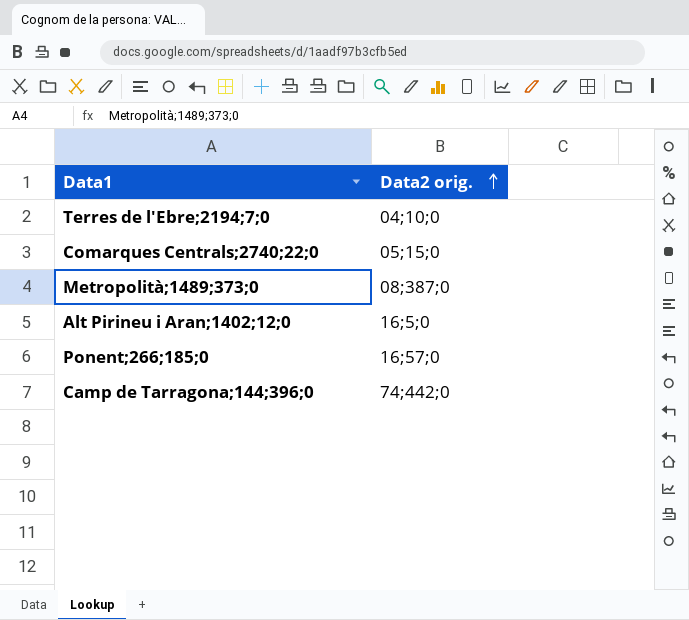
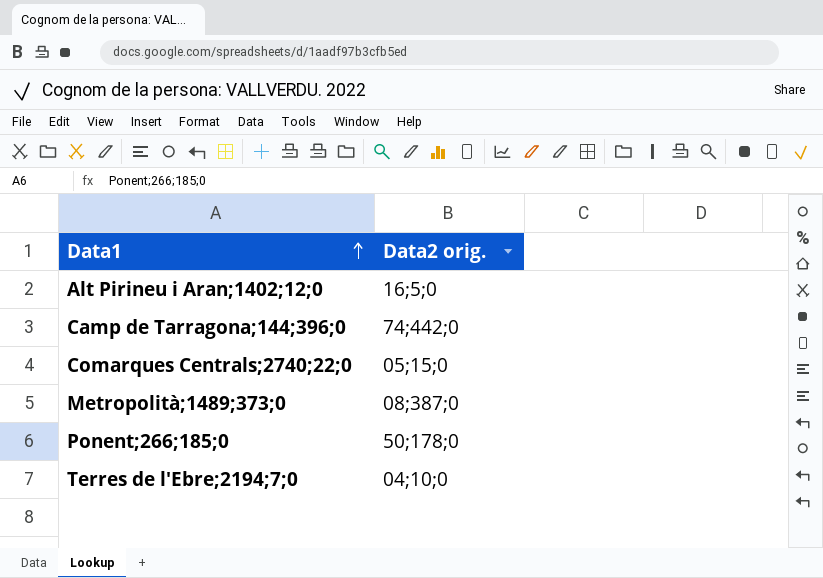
row order: Data2 orig. ascending -> Data1 ascending
Ponent;266;185;0 | Data2 orig.: 16;57;0 -> 50;178;0

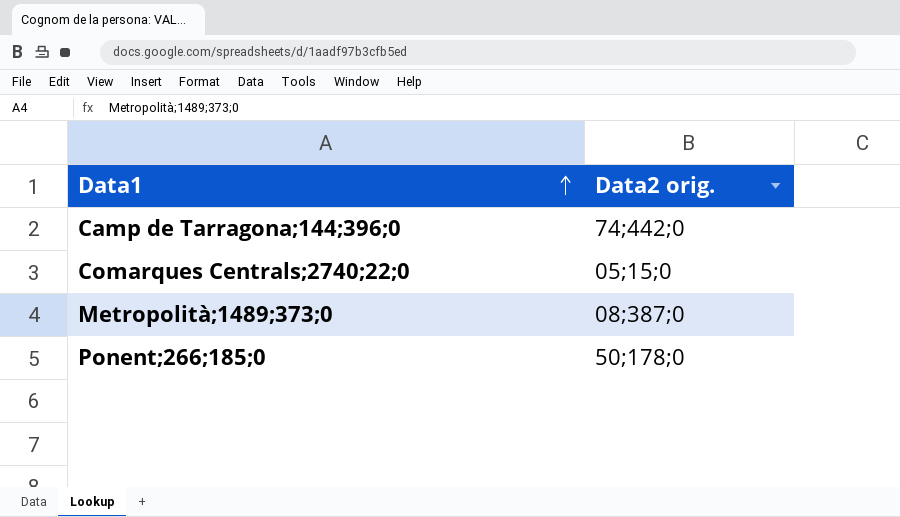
row Alt Pirineu i Aran;1402;12;0: 16;5;0 -> none
row Terres de l'Ebre;2194;7;0: 04;10;0 -> none

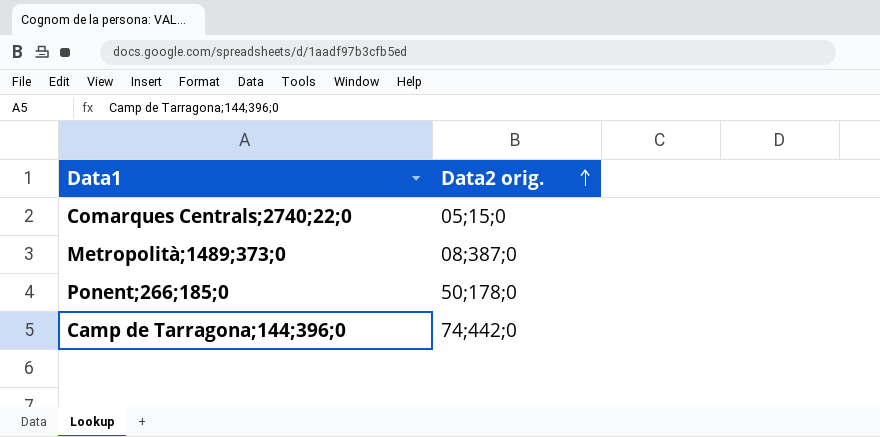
row order: Data1 ascending -> Data2 orig. ascending

